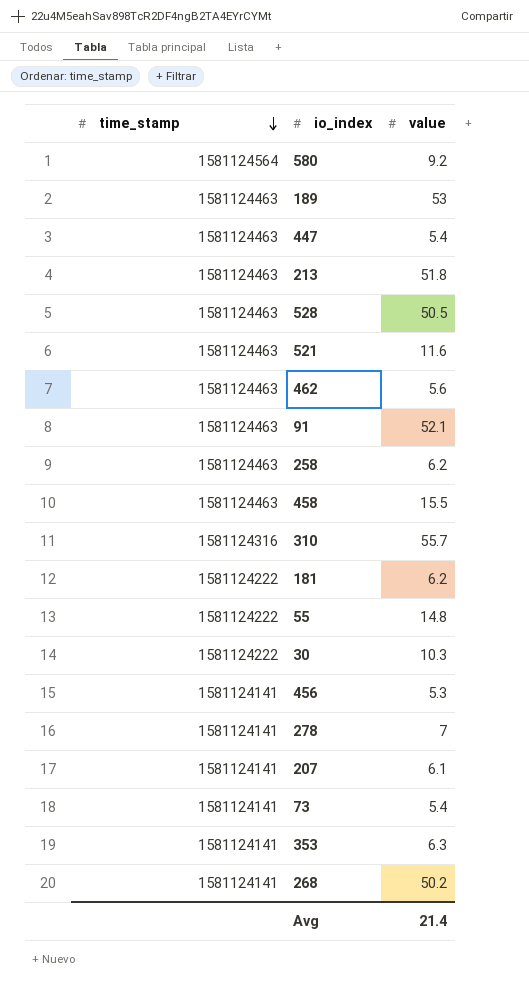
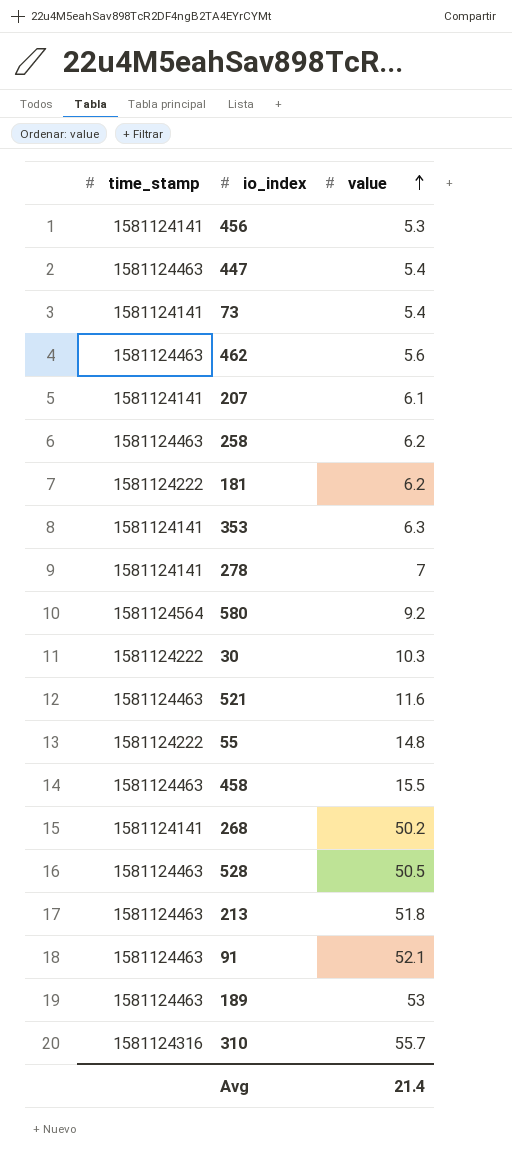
row order: time_stamp descending -> value ascending

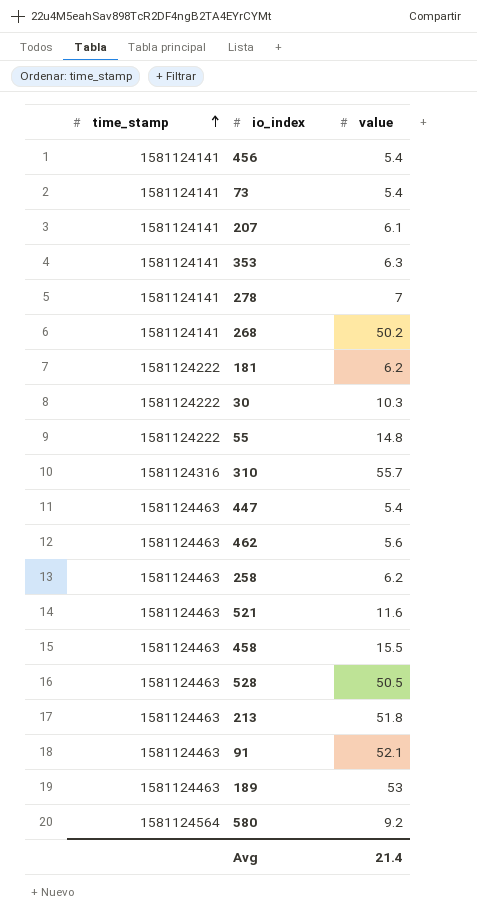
row order: value ascending -> time_stamp ascending
456 | value: 5.3 -> 5.4

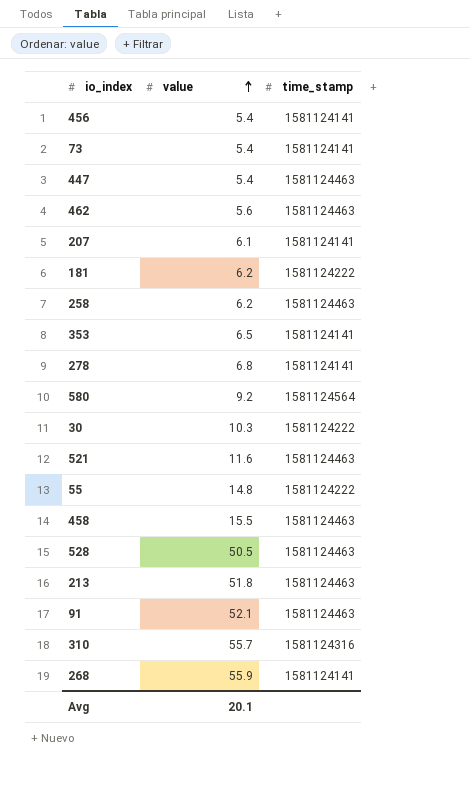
row order: time_stamp ascending -> value ascending
column time_stamp | position: 1 -> 3
row 189: 1581124463 | 53 -> none
353 | value: 6.3 -> 6.5
278 | value: 7 -> 6.8
268 | value: 50.2 -> 55.9
Avg | value: 21.4 -> 20.1

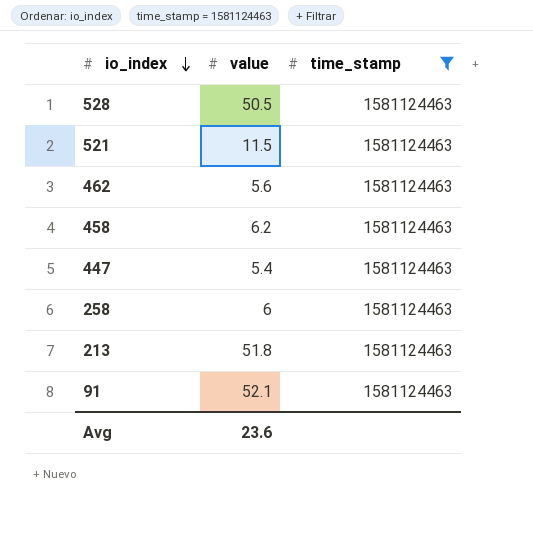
filter: none -> time_stamp = 1581124463
row order: value ascending -> io_index descending
521 | value: 11.6 -> 11.5
458 | value: 15.5 -> 6.2
258 | value: 6.2 -> 6
Avg | value: 20.1 -> 23.6

